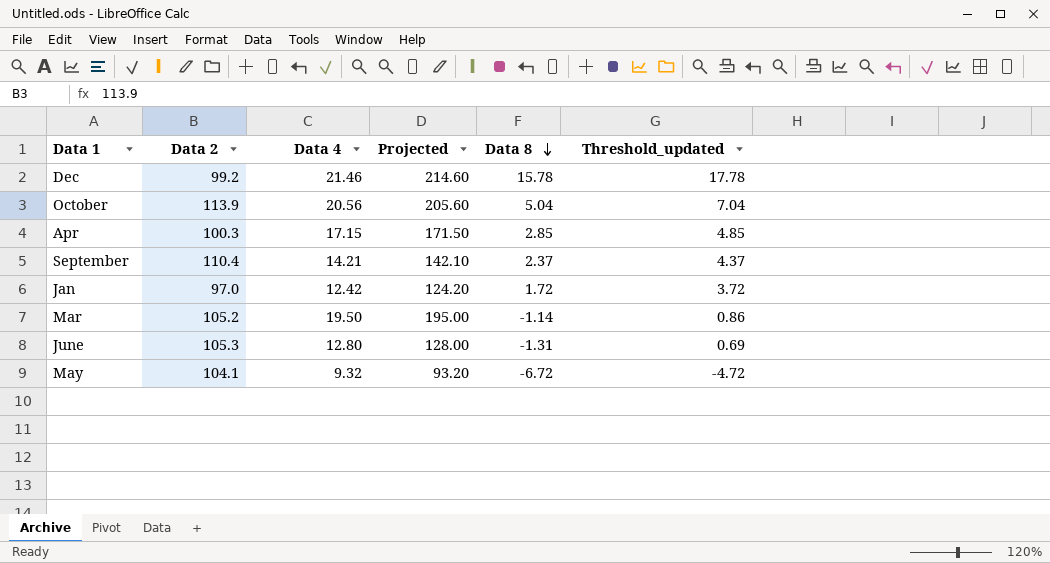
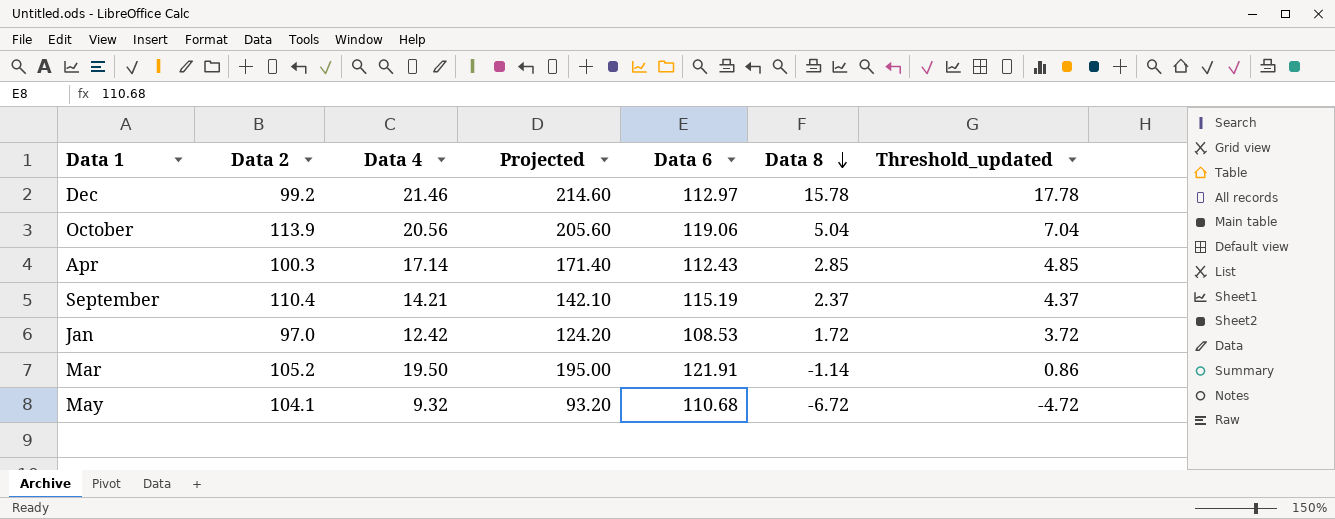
column Data 6 | position: none -> 5
row June: 105.3 | 12.80 | 128.00 | -1.31 | 0.69 -> none
Apr | Data 4: 17.15 -> 17.14
Apr | Projected: 171.50 -> 171.40

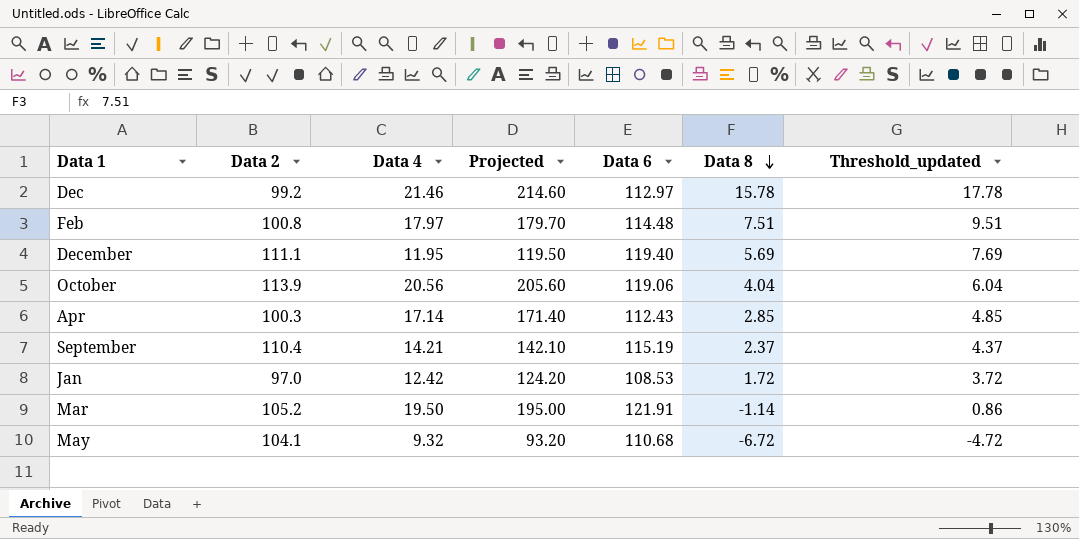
row Feb: none -> 100.8 | 17.97 | 179.70 | 114.48 | 7.51 | 9.51
row December: none -> 111.1 | 11.95 | 119.50 | 119.40 | 5.69 | 7.69
October | Data 8: 5.04 -> 4.04
October | Threshold_updated: 7.04 -> 6.04

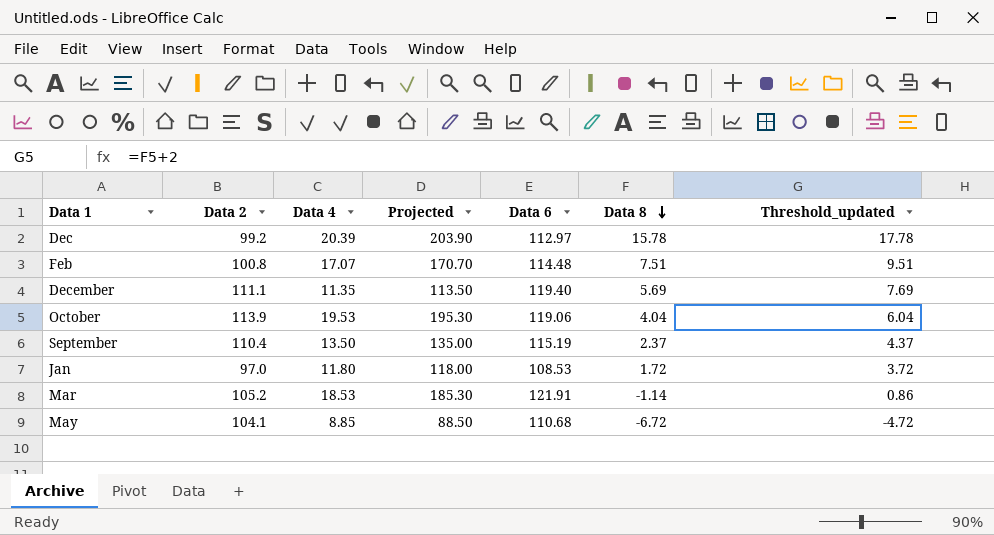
row Apr: 100.3 | 17.14 | 171.40 | 112.43 | 2.85 | 4.85 -> none
Dec | Data 4: 21.46 -> 20.39
Dec | Projected: 214.60 -> 203.90
Feb | Data 4: 17.97 -> 17.07
Feb | Projected: 179.70 -> 170.70
December | Data 4: 11.95 -> 11.35
December | Projected: 119.50 -> 113.50
October | Data 4: 20.56 -> 19.53
October | Projected: 205.60 -> 195.30
September | Data 4: 14.21 -> 13.50
September | Projected: 142.10 -> 135.00
Jan | Data 4: 12.42 -> 11.80
Jan | Projected: 124.20 -> 118.00
Mar | Data 4: 19.50 -> 18.53
Mar | Projected: 195.00 -> 185.30
May | Data 4: 9.32 -> 8.85
May | Projected: 93.20 -> 88.50

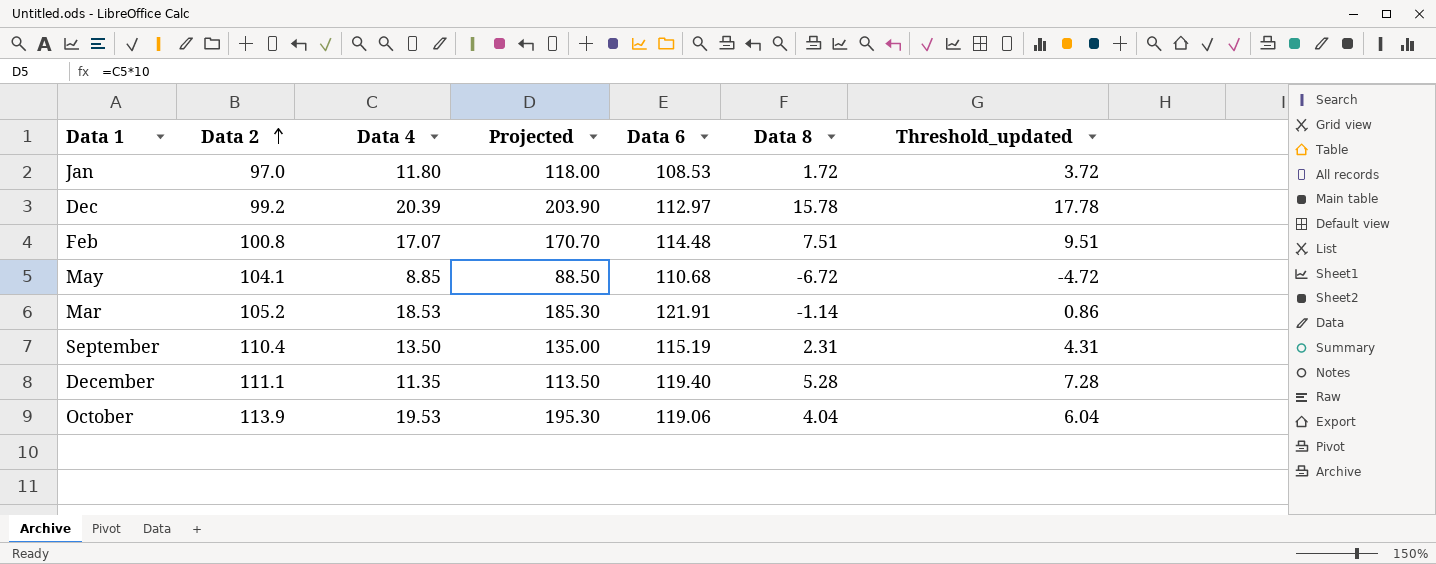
row order: Data 8 descending -> Data 2 ascending
September | Data 8: 2.37 -> 2.31
September | Threshold_updated: 4.37 -> 4.31
December | Data 8: 5.69 -> 5.28
December | Threshold_updated: 7.69 -> 7.28

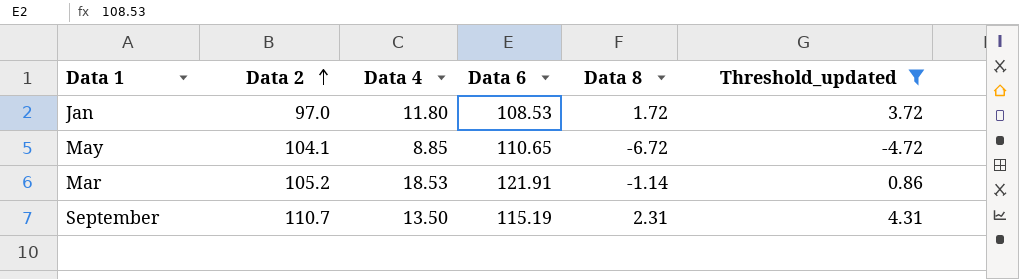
filter: none -> Threshold_updated <= 4.31
column Projected | formula: [Data 4] * 10 -> none
May | Data 6: 110.68 -> 110.65
September | Data 2: 110.4 -> 110.7

